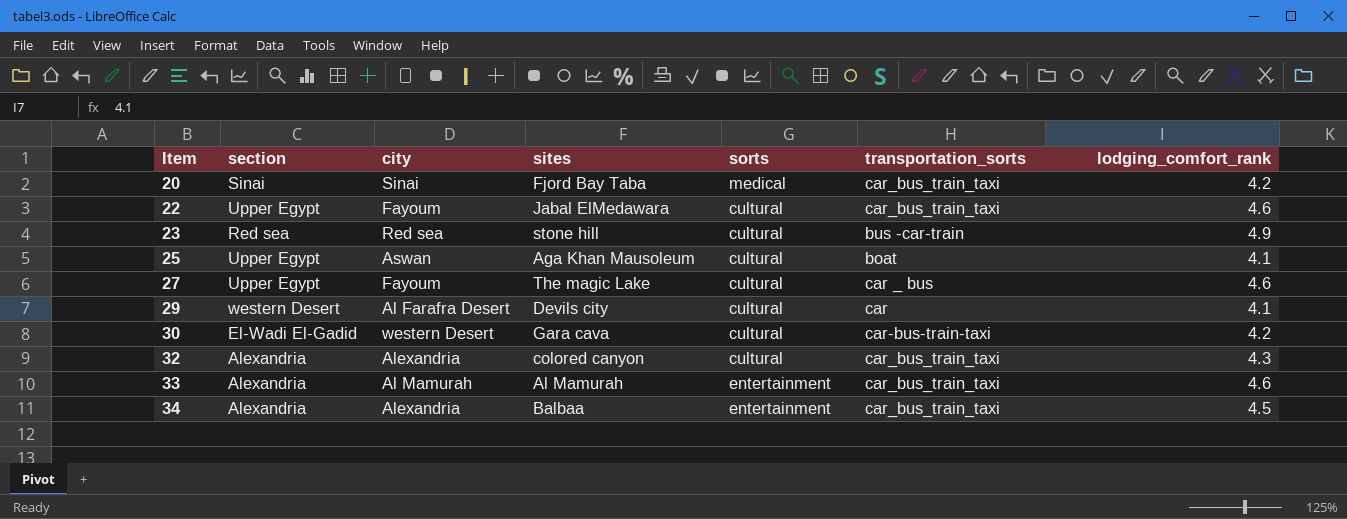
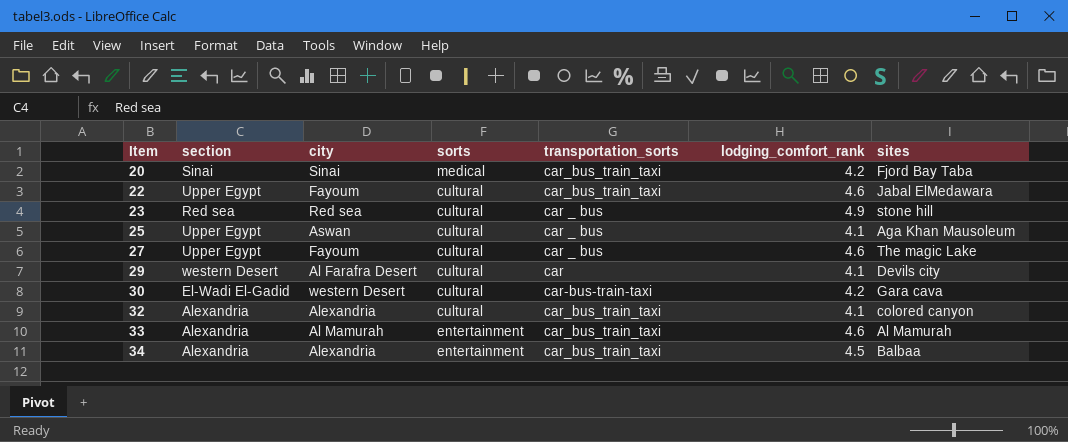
column sites | position: 4 -> 7
23 | transportation_sorts: bus -car-train -> car _ bus
25 | transportation_sorts: boat -> car _ bus
32 | lodging_comfort_rank: 4.3 -> 4.1

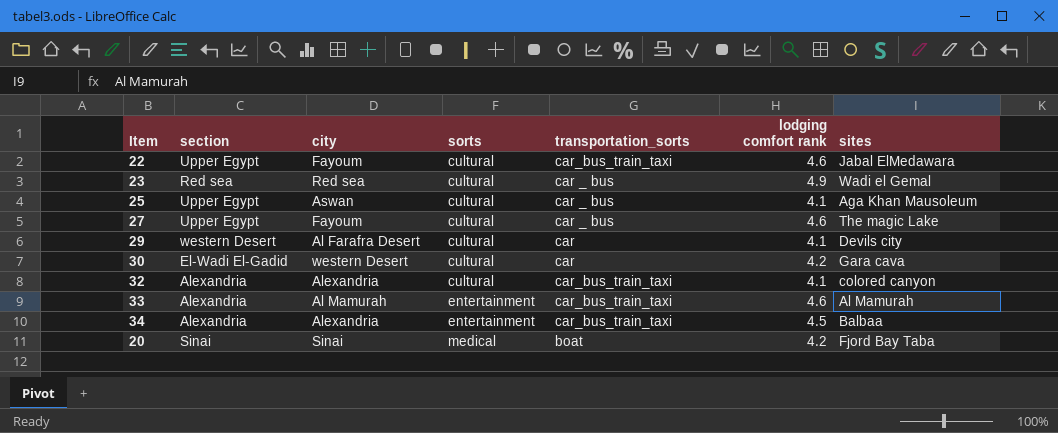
row order: Item ascending -> sorts ascending
column name: lodging_comfort_rank -> lodging comfort rank
23 | sites: stone hill -> Wadi el Gemal
30 | transportation_sorts: car-bus-train-taxi -> car
20 | transportation_sorts: car_bus_train_taxi -> boat

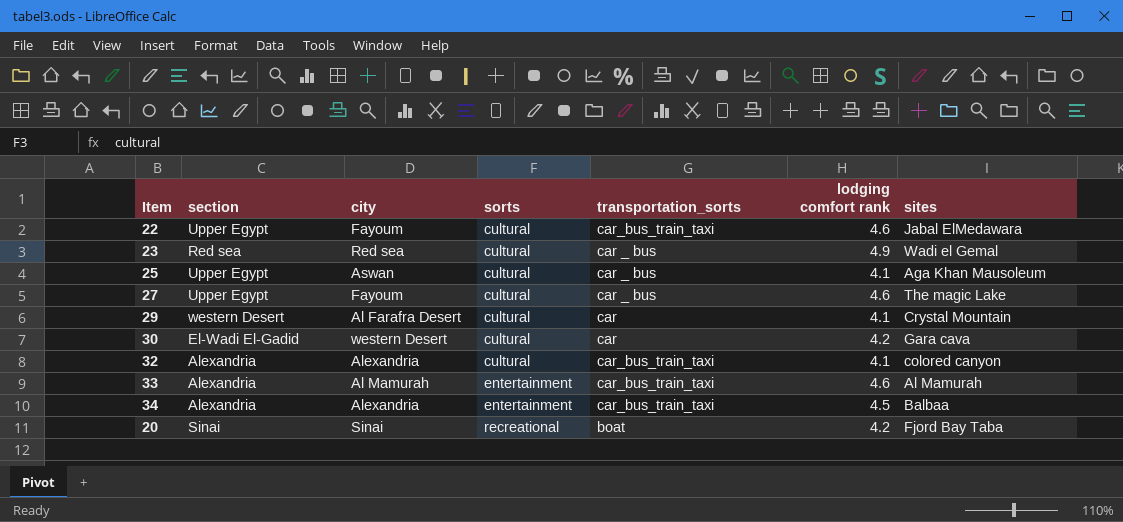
29 | sites: Devils city -> Crystal Mountain
20 | sorts: medical -> recreational

